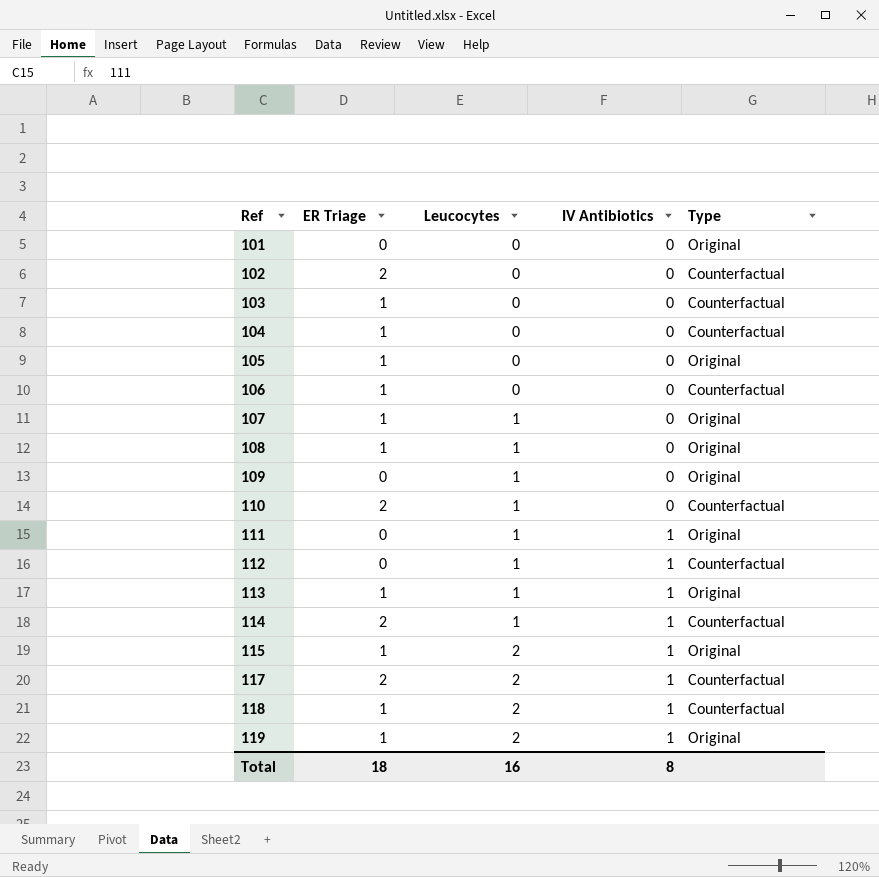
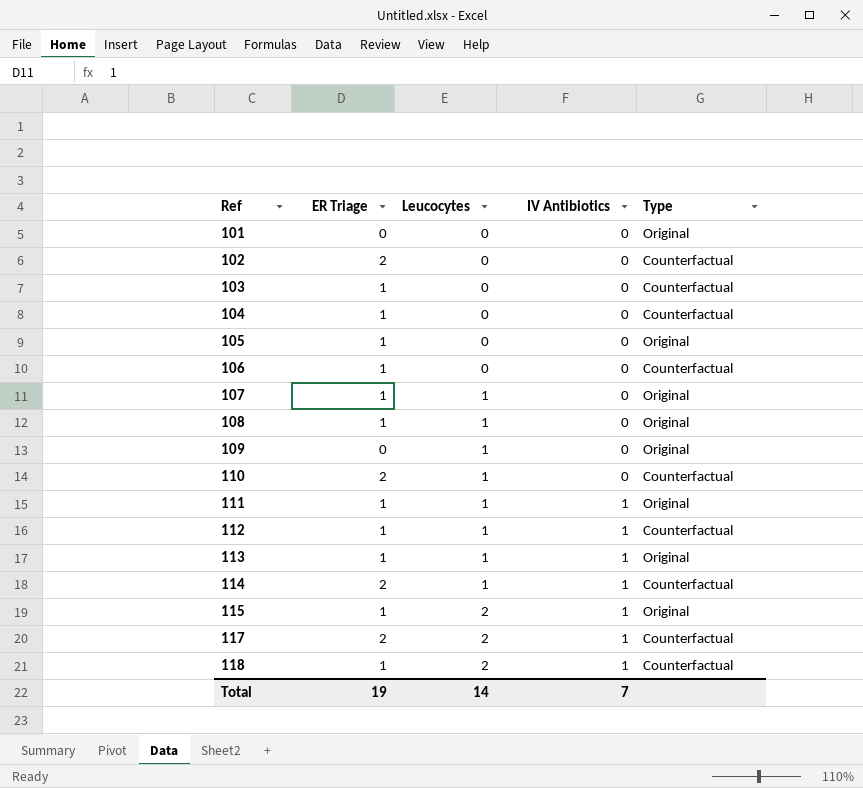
row 119: 1 | 2 | 1 | Original -> none
111 | ER Triage: 0 -> 1
112 | ER Triage: 0 -> 1
Total | ER Triage: 18 -> 19
Total | Leucocytes: 16 -> 14
Total | IV Antibiotics: 8 -> 7

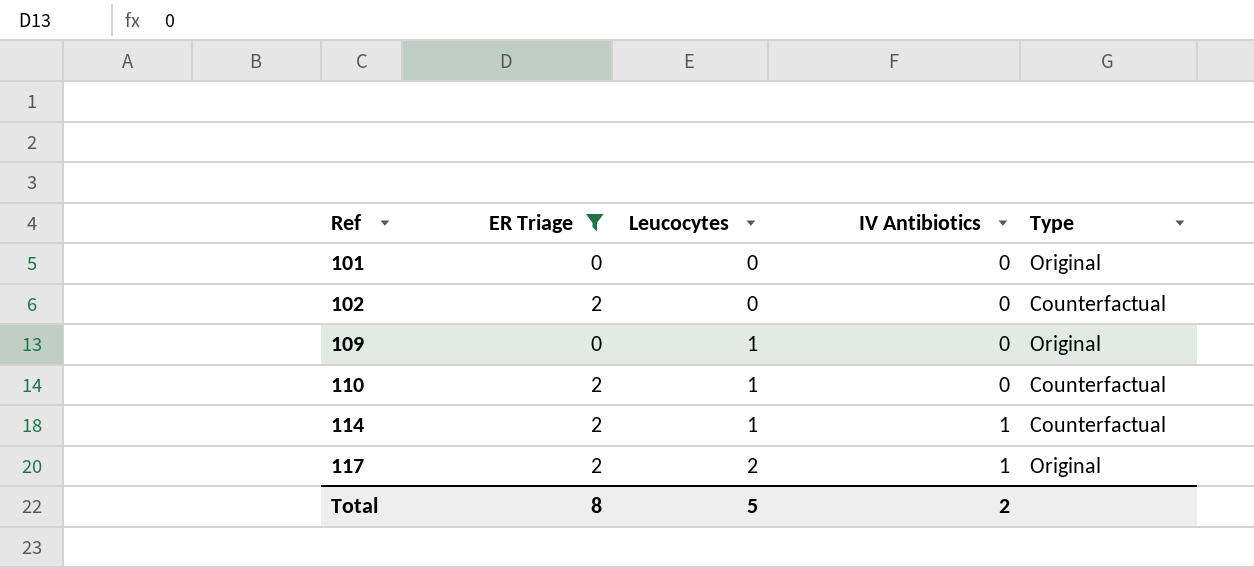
filter: none -> ER Triage != 1
117 | Type: Counterfactual -> Original
Total | ER Triage: 19 -> 8
Total | Leucocytes: 14 -> 5
Total | IV Antibiotics: 7 -> 2

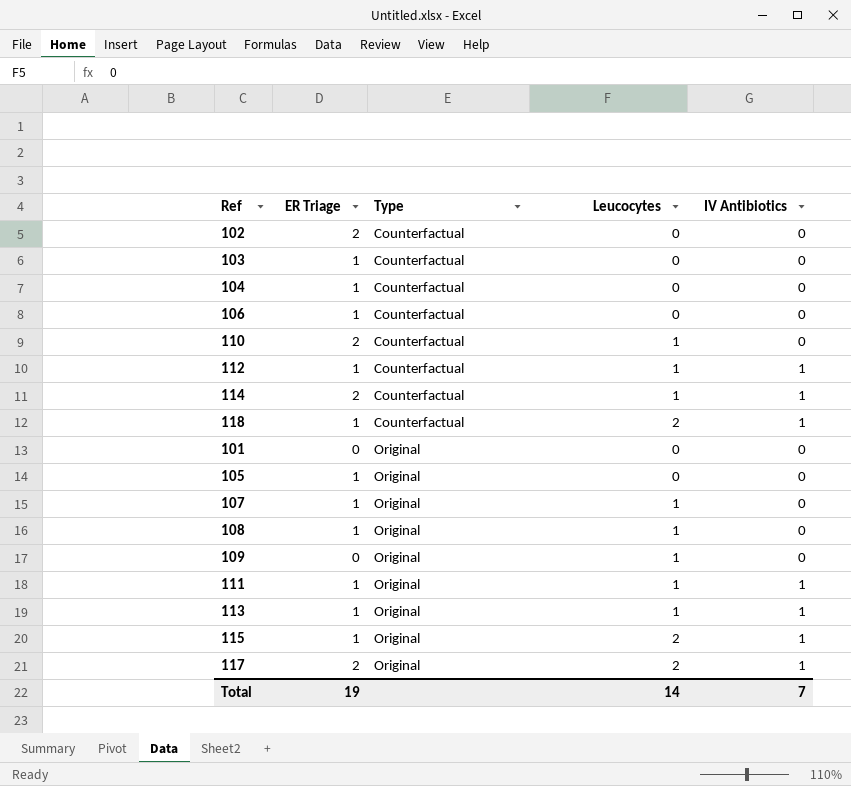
filter: ER Triage != 1 -> none
row order: Ref ascending -> Type ascending
column Type | position: 5 -> 3
Total | ER Triage: 8 -> 19
Total | Leucocytes: 5 -> 14
Total | IV Antibiotics: 2 -> 7

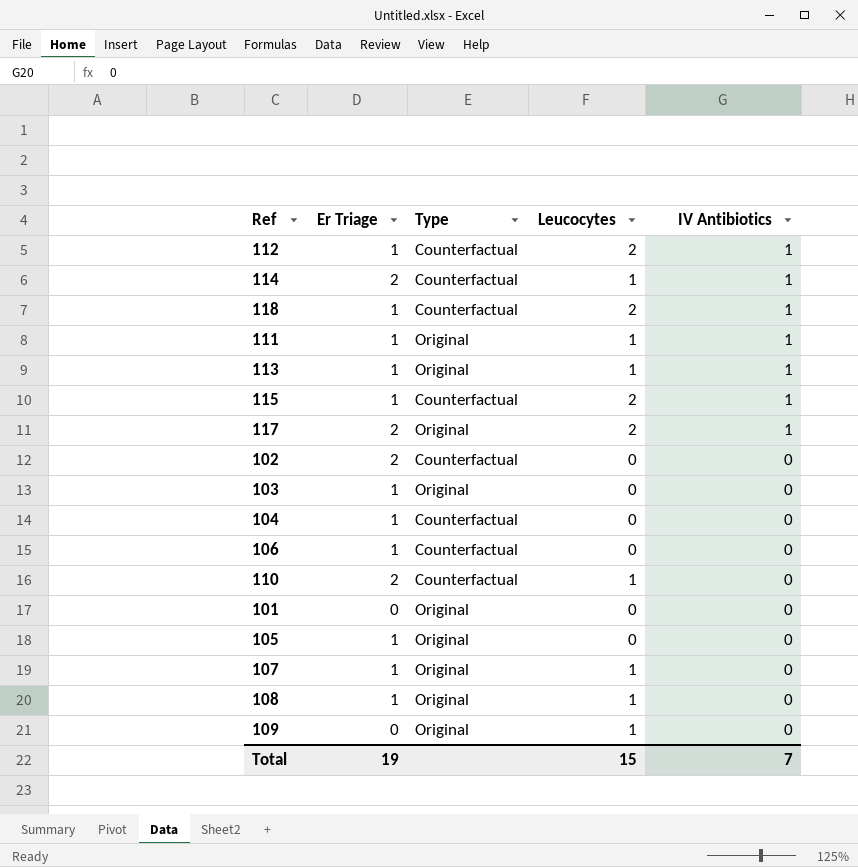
row order: Type ascending -> IV Antibiotics descending
column name: ER Triage -> Er Triage
112 | Leucocytes: 1 -> 2
115 | Type: Original -> Counterfactual
103 | Type: Counterfactual -> Original
Total | Leucocytes: 14 -> 15

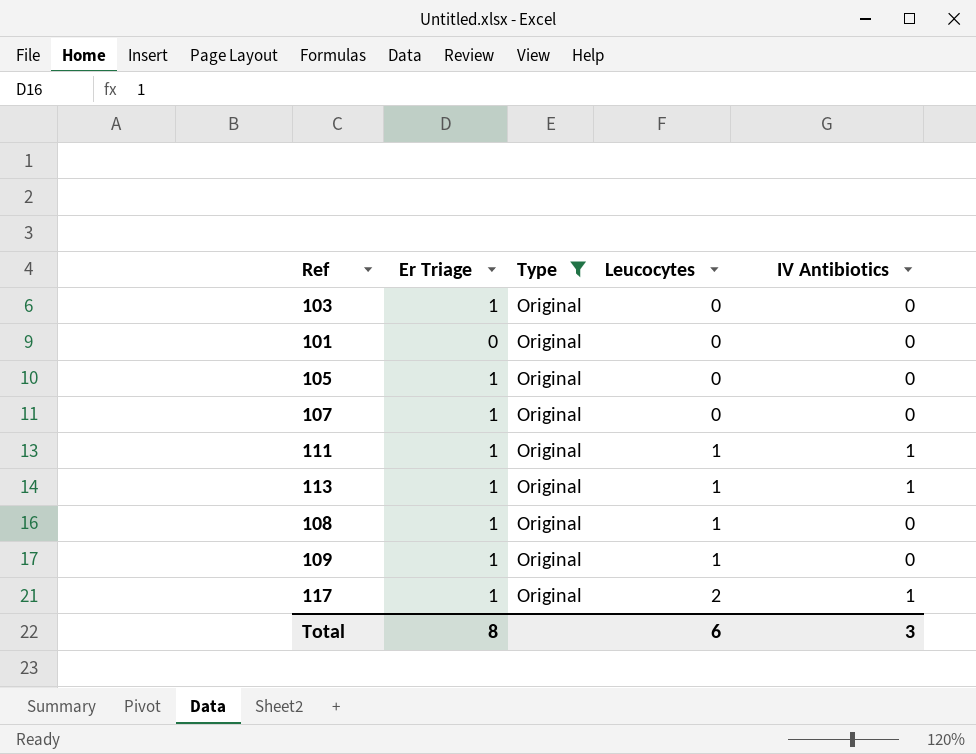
filter: none -> Type = Original
row order: IV Antibiotics descending -> Leucocytes ascending
107 | Leucocytes: 1 -> 0
109 | Er Triage: 0 -> 1
117 | Er Triage: 2 -> 1
Total | Er Triage: 19 -> 8
Total | Leucocytes: 15 -> 6
Total | IV Antibiotics: 7 -> 3

